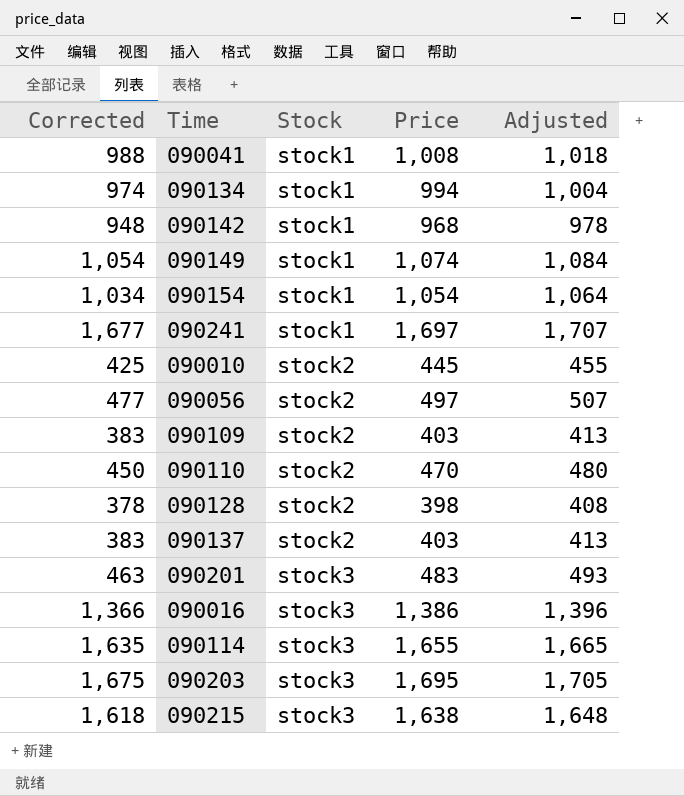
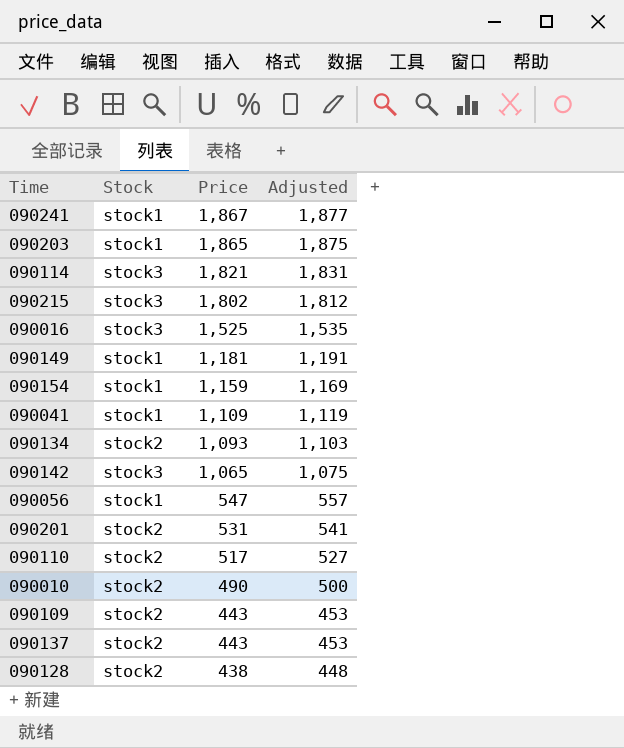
row order: Stock ascending -> Price descending
column Corrected | formula: [Price] - 20 -> none
090241 | Price: 1,697 -> 1,867
090241 | Adjusted: 1,707 -> 1,877
090203 | Stock: stock3 -> stock1
090203 | Price: 1,695 -> 1,865
090203 | Adjusted: 1,705 -> 1,875
090114 | Price: 1,655 -> 1,821
090114 | Adjusted: 1,665 -> 1,831
090215 | Price: 1,638 -> 1,802
090215 | Adjusted: 1,648 -> 1,812
090016 | Price: 1,386 -> 1,525
090016 | Adjusted: 1,396 -> 1,535
090149 | Price: 1,074 -> 1,181
090149 | Adjusted: 1,084 -> 1,191
090154 | Price: 1,054 -> 1,159
090154 | Adjusted: 1,064 -> 1,169
090041 | Price: 1,008 -> 1,109
090041 | Adjusted: 1,018 -> 1,119
090134 | Stock: stock1 -> stock2
090134 | Price: 994 -> 1,093
090134 | Adjusted: 1,004 -> 1,103
090142 | Stock: stock1 -> stock3
090142 | Price: 968 -> 1,065
090142 | Adjusted: 978 -> 1,075
090056 | Stock: stock2 -> stock1
090056 | Price: 497 -> 547
090056 | Adjusted: 507 -> 557
090201 | Stock: stock3 -> stock2
090201 | Price: 483 -> 531
090201 | Adjusted: 493 -> 541
090110 | Price: 470 -> 517
090110 | Adjusted: 480 -> 527
090010 | Price: 445 -> 490
090010 | Adjusted: 455 -> 500
090109 | Price: 403 -> 443
090109 | Adjusted: 413 -> 453
090137 | Price: 403 -> 443
090137 | Adjusted: 413 -> 453
090128 | Price: 398 -> 438
090128 | Adjusted: 408 -> 448

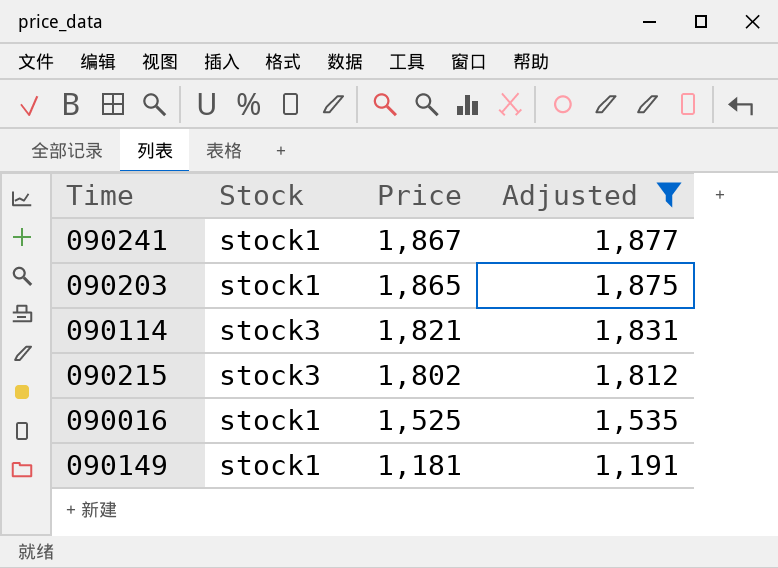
filter: none -> Adjusted >= 1,191
090016 | Stock: stock3 -> stock1

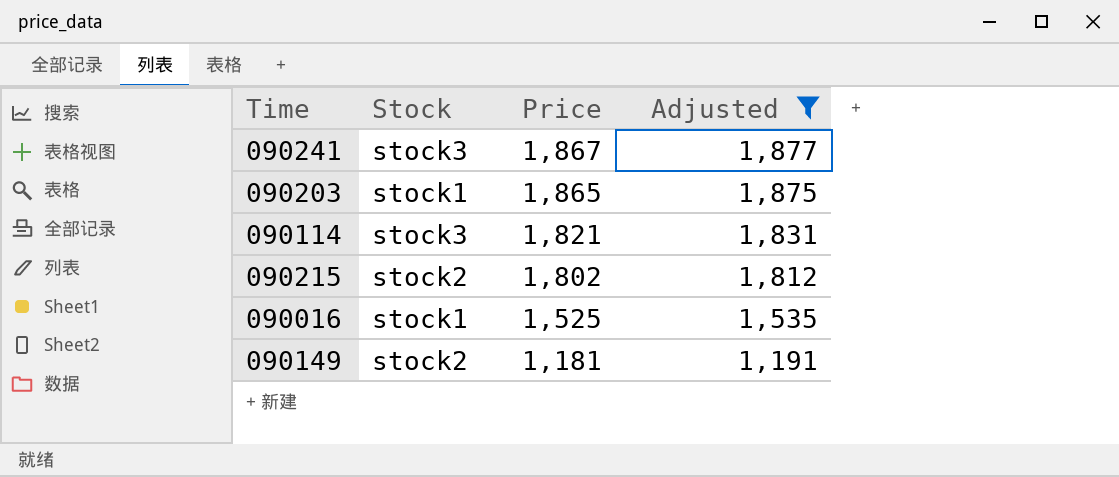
090241 | Stock: stock1 -> stock3
090215 | Stock: stock3 -> stock2
090149 | Stock: stock1 -> stock2

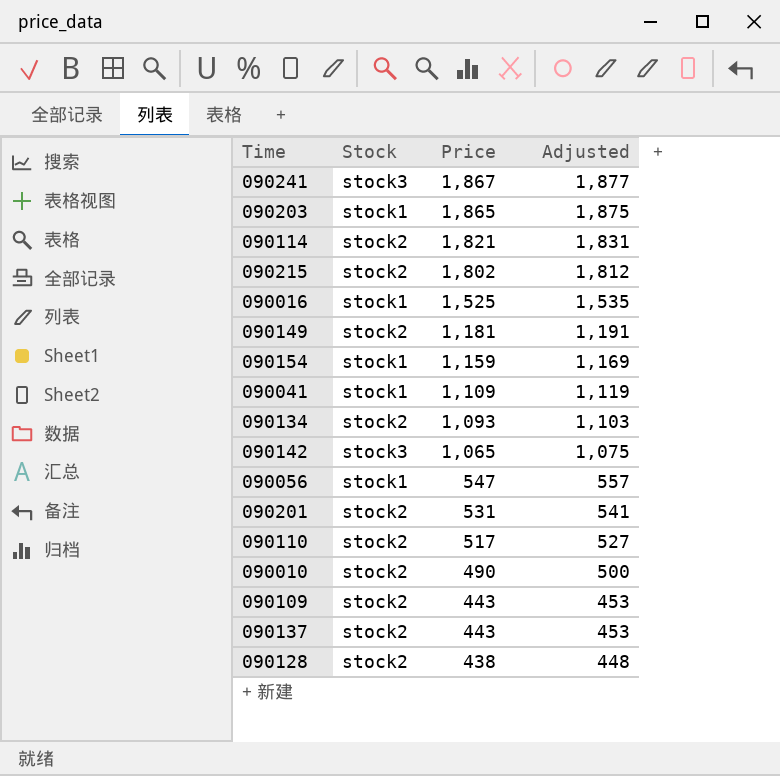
filter: Adjusted >= 1,191 -> none
090114 | Stock: stock3 -> stock2

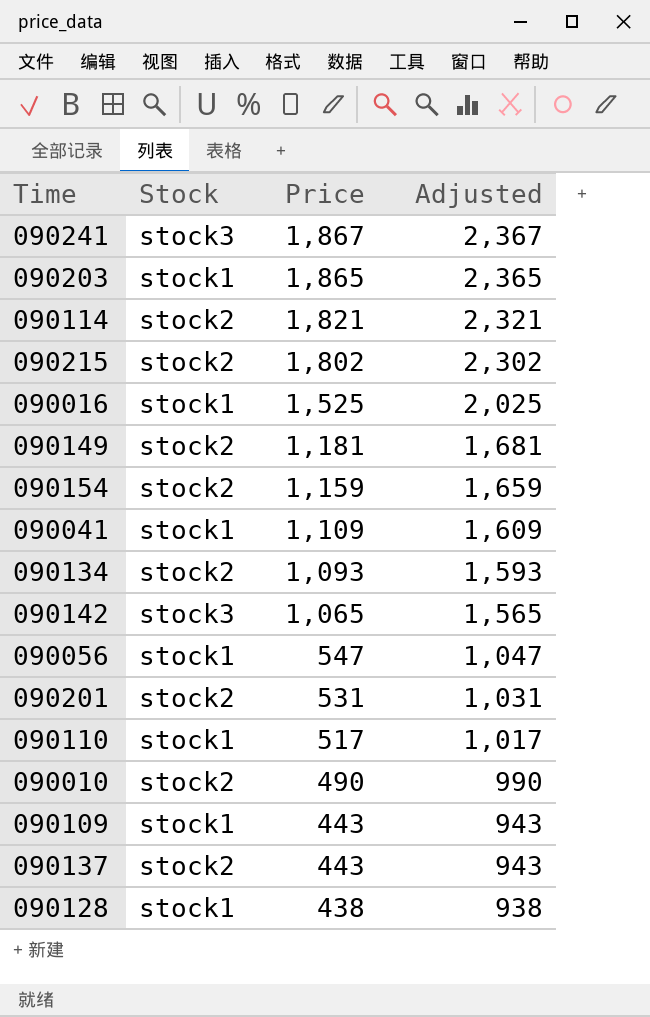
column Adjusted | formula: [Price] + 10 -> [Price] + 500
090154 | Stock: stock1 -> stock2
090110 | Stock: stock2 -> stock1
090109 | Stock: stock2 -> stock1
090128 | Stock: stock2 -> stock1

